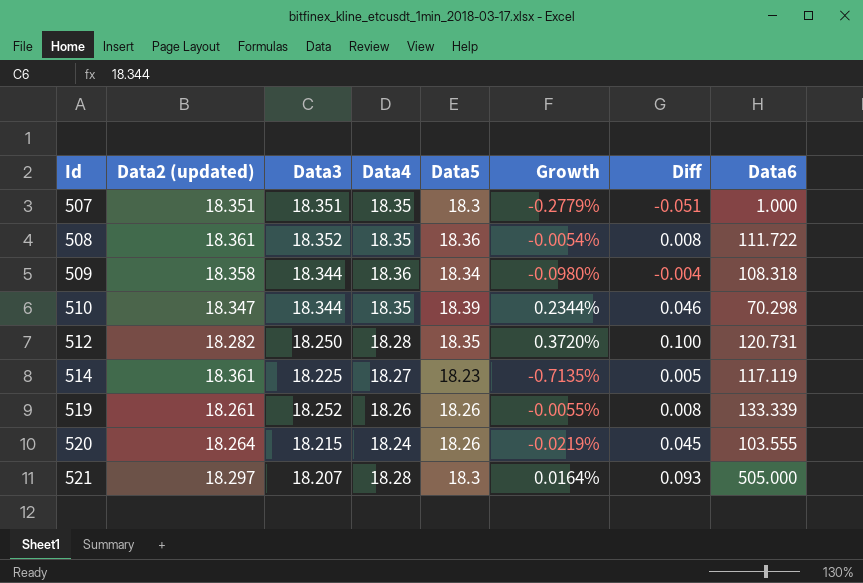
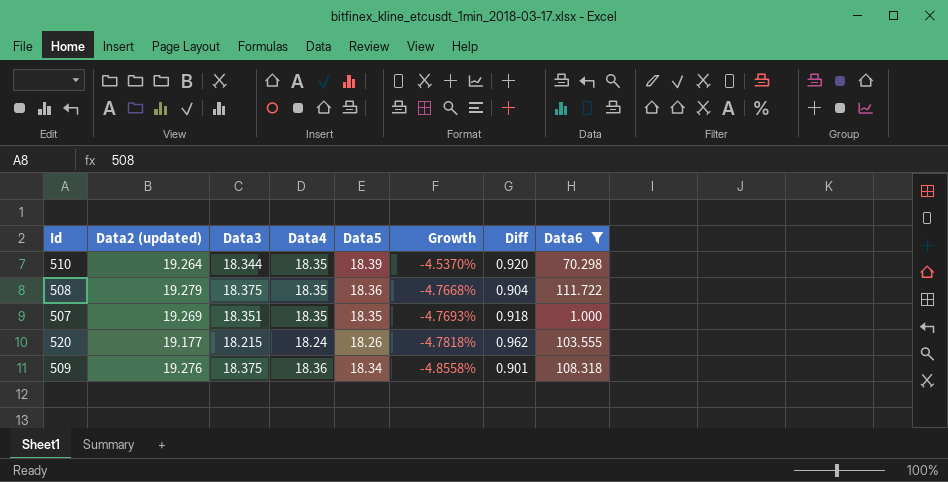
filter: none -> Data6 <= 111.722
row order: Id ascending -> Growth descending
column Diff | formula: [Data5] - [Data3] -> [Data2 (updated)] - [Data3]
510 | Data2 (updated): 18.347 -> 19.264
510 | Growth: 0.2344% -> -4.5370%
508 | Data2 (updated): 18.361 -> 19.279
508 | Data3: 18.352 -> 18.375
508 | Growth: -0.0054% -> -4.7668%
507 | Data2 (updated): 18.351 -> 19.269
507 | Data5: 18.3 -> 18.35
507 | Growth: -0.2779% -> -4.7693%
520 | Data2 (updated): 18.264 -> 19.177
520 | Growth: -0.0219% -> -4.7818%
509 | Data2 (updated): 18.358 -> 19.276
509 | Data3: 18.344 -> 18.375
509 | Growth: -0.0980% -> -4.8558%

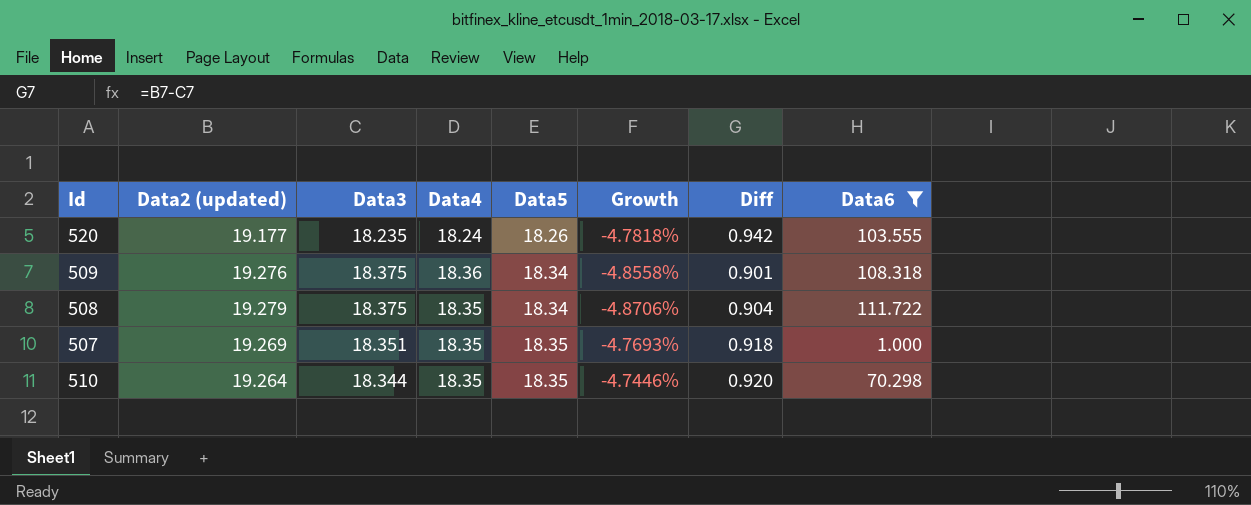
row order: Growth descending -> Data5 ascending
520 | Data3: 18.215 -> 18.235
520 | Diff: 0.962 -> 0.942
508 | Data5: 18.36 -> 18.34
508 | Growth: -4.7668% -> -4.8706%
510 | Data5: 18.39 -> 18.35
510 | Growth: -4.5370% -> -4.7446%

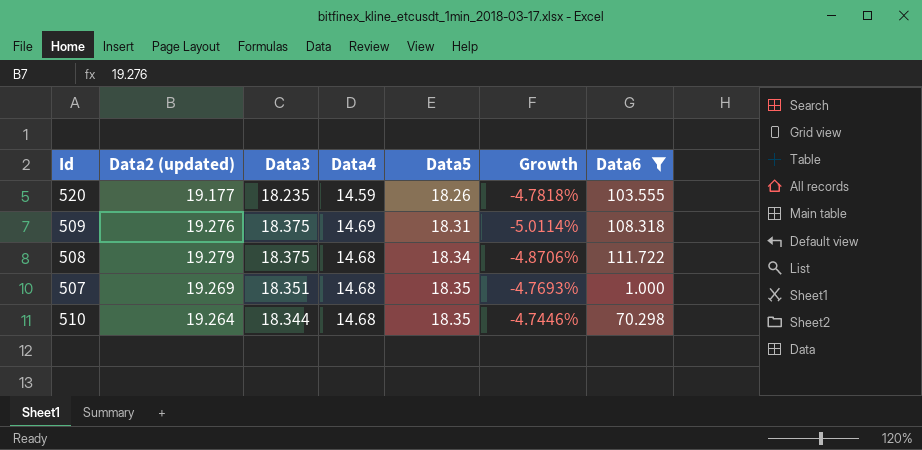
column Diff | formula: [Data2 (updated)] - [Data3] -> none
520 | Data4: 18.24 -> 14.59
509 | Data4: 18.36 -> 14.69
509 | Data5: 18.34 -> 18.31
509 | Growth: -4.8558% -> -5.0114%
508 | Data4: 18.35 -> 14.68
507 | Data4: 18.35 -> 14.68
510 | Data4: 18.35 -> 14.68

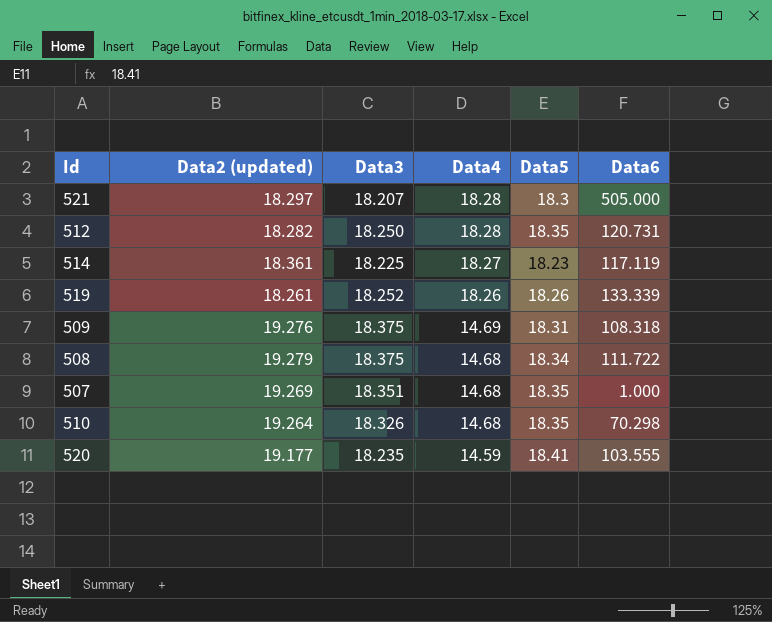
filter: Data6 <= 111.722 -> none
row order: Data5 ascending -> Data4 descending
column Growth | formula: ([Data5] - [Data2 (updated)]) / [Data2 (updated)] -> none
510 | Data3: 18.344 -> 18.326
520 | Data5: 18.26 -> 18.41

